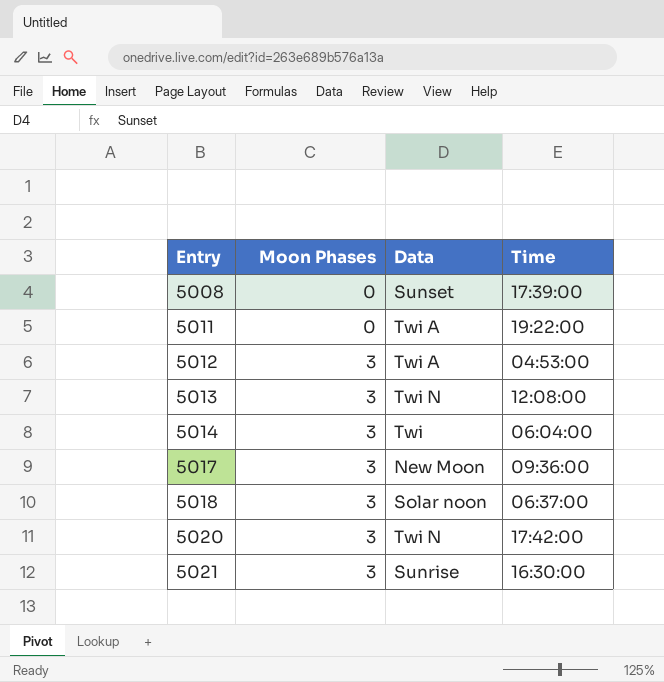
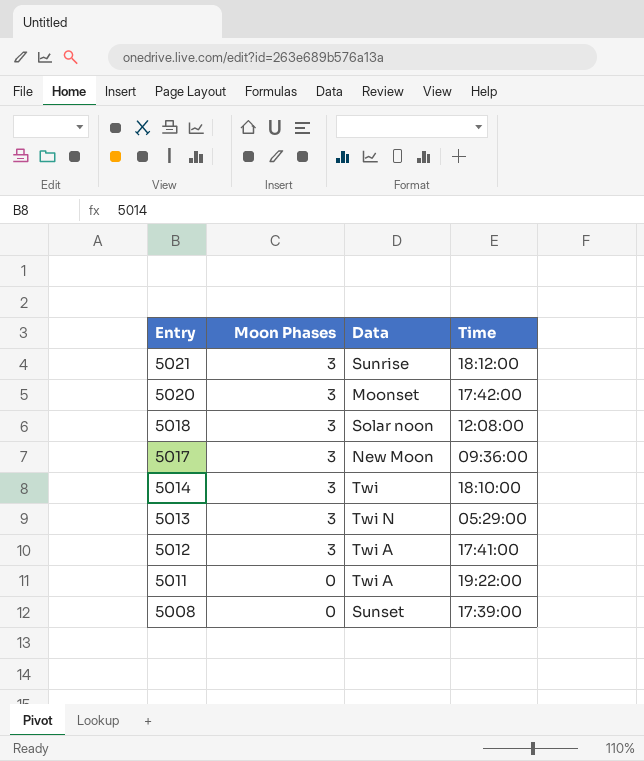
row order: Entry ascending -> Entry descending
5021 | Time: 16:30:00 -> 18:12:00
5020 | Data: Twi N -> Moonset
5018 | Time: 06:37:00 -> 12:08:00
5014 | Time: 06:04:00 -> 18:10:00
5013 | Time: 12:08:00 -> 05:29:00
5012 | Time: 04:53:00 -> 17:41:00

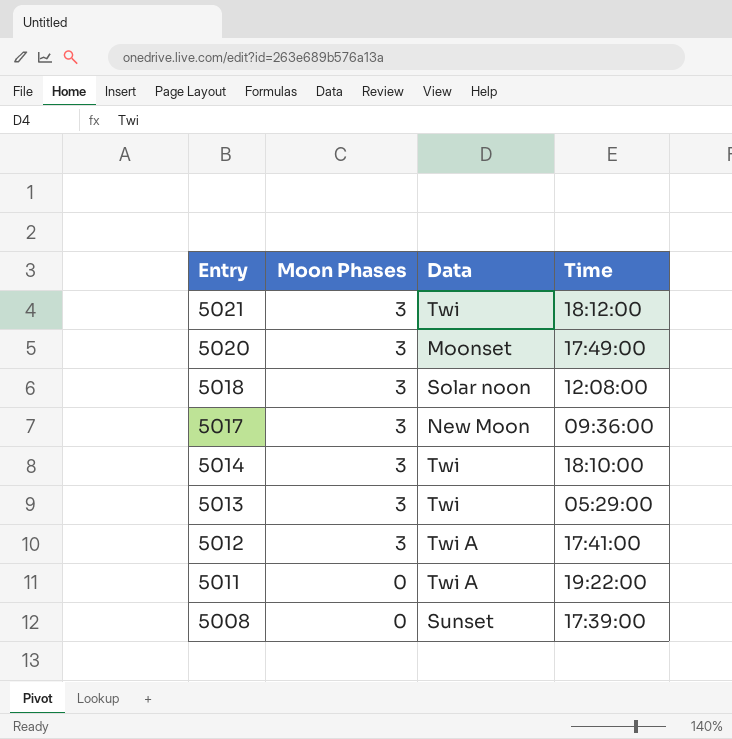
5021 | Data: Sunrise -> Twi
5020 | Time: 17:42:00 -> 17:49:00
5013 | Data: Twi N -> Twi

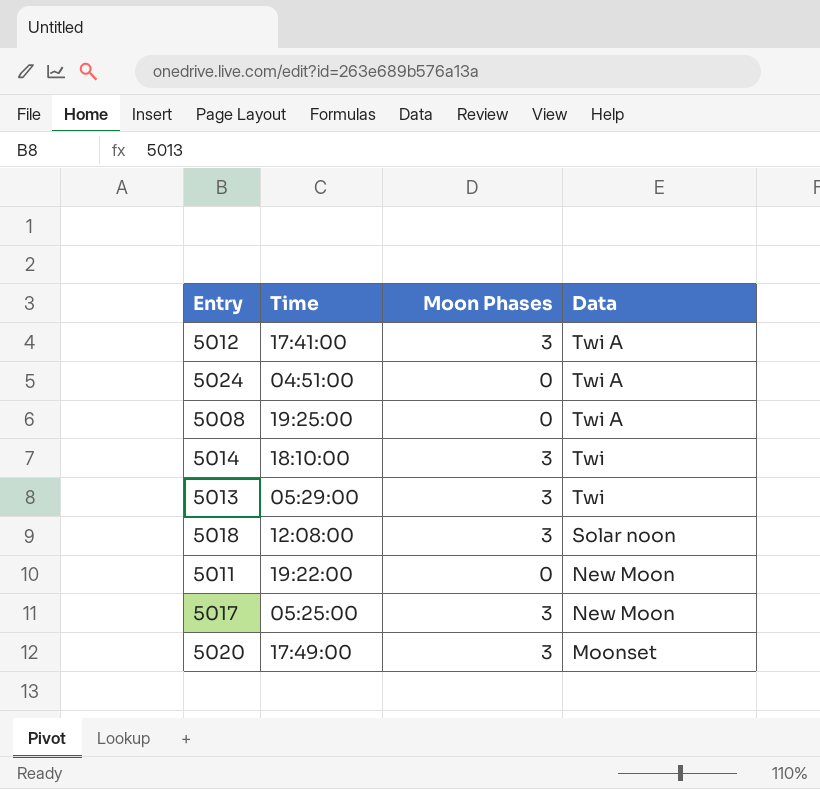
row order: Entry descending -> Data descending
column Time | position: 4 -> 2
row 5021: 3 | Twi | 18:12:00 -> none
row 5024: none -> 04:51:00 | 0 | Twi A
5008 | Time: 17:39:00 -> 19:25:00
5008 | Data: Sunset -> Twi A
5011 | Data: Twi A -> New Moon
5017 | Time: 09:36:00 -> 05:25:00

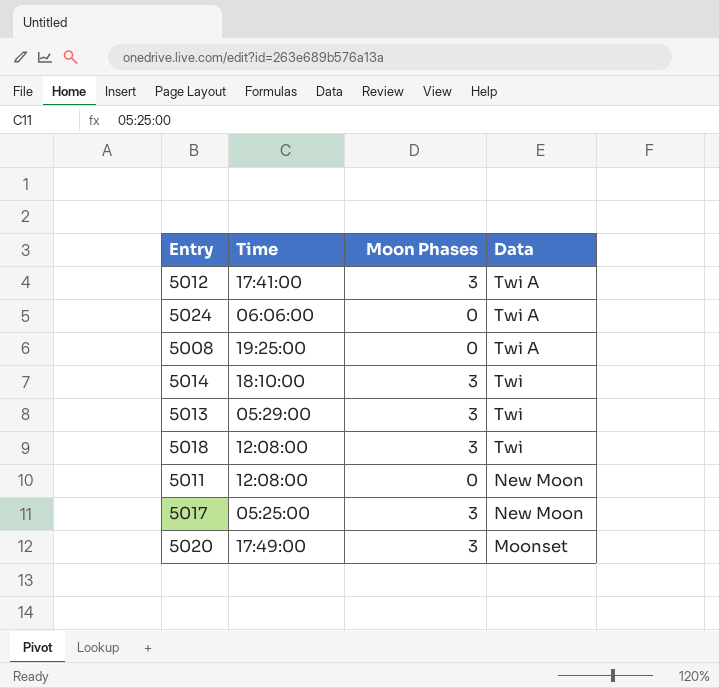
5024 | Time: 04:51:00 -> 06:06:00
5018 | Data: Solar noon -> Twi
5011 | Time: 19:22:00 -> 12:08:00

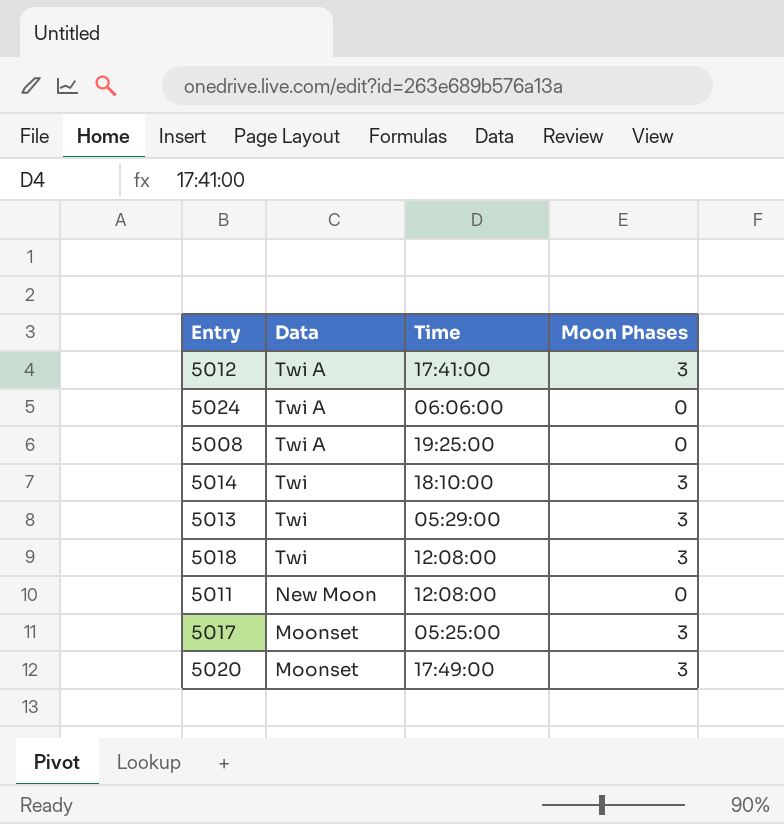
column Data | position: 4 -> 2
5017 | Data: New Moon -> Moonset

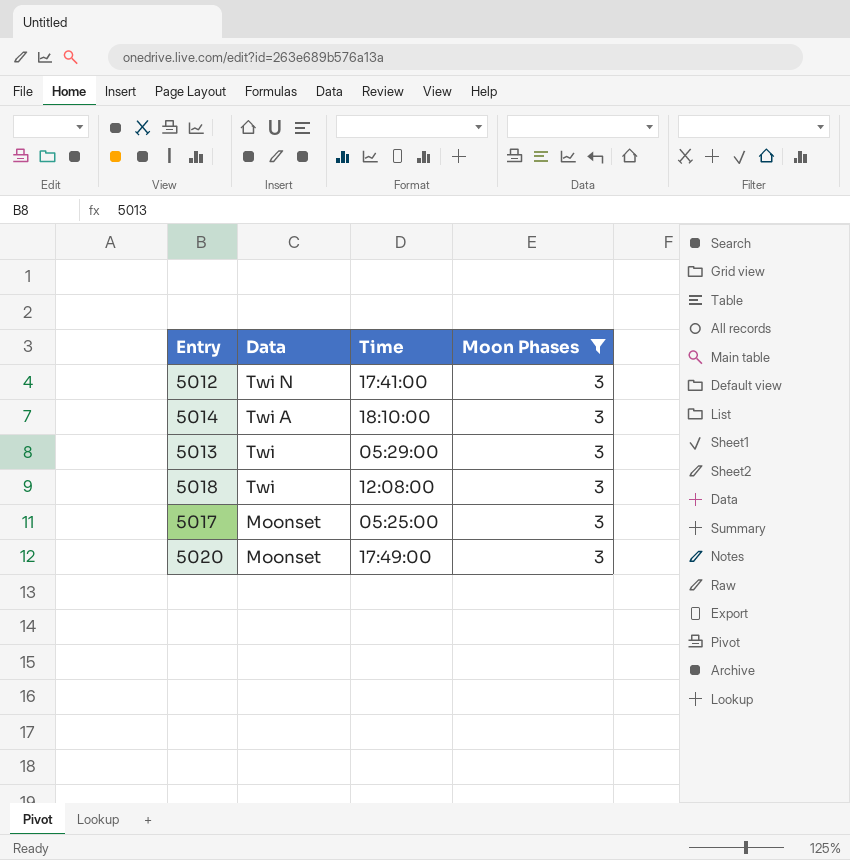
filter: none -> Moon Phases = 3
5012 | Data: Twi A -> Twi N
5014 | Data: Twi -> Twi A

